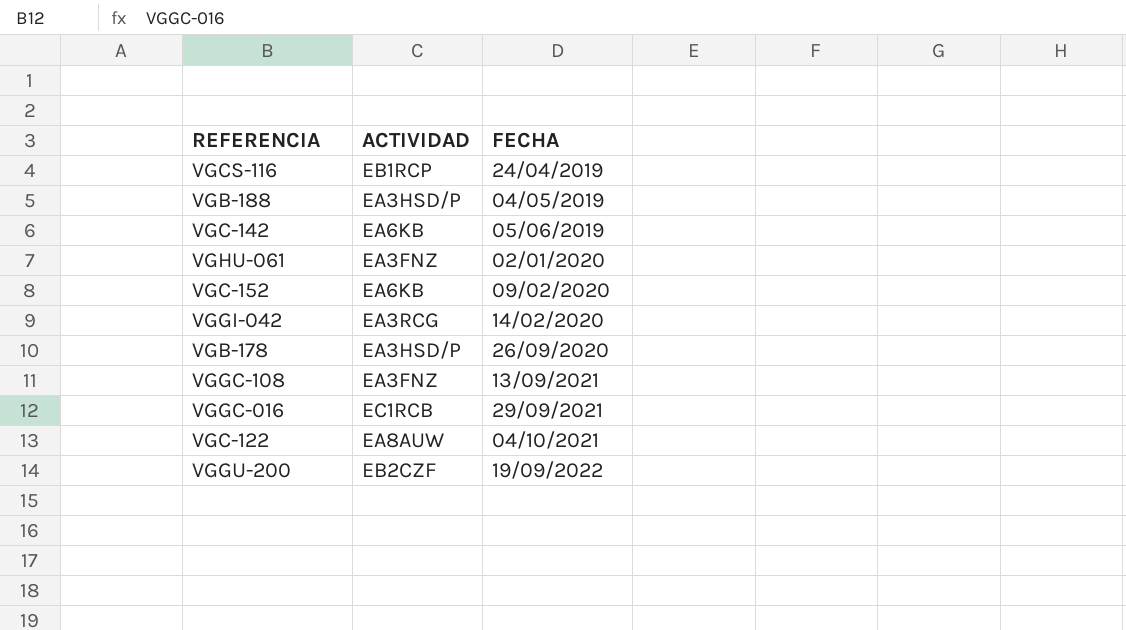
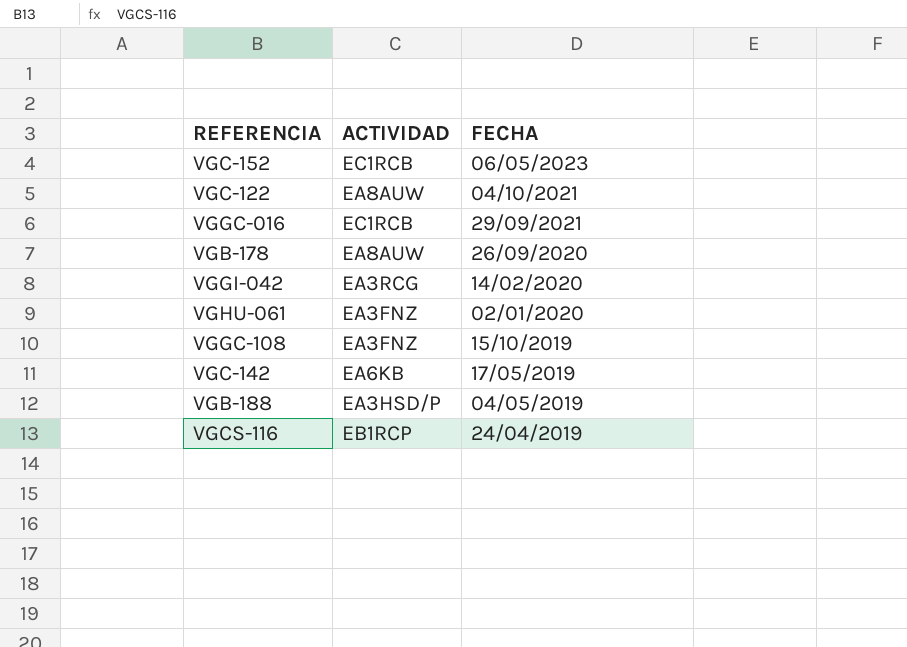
row order: FECHA ascending -> FECHA descending
row VGGU-200: EB2CZF | 19/09/2022 -> none
VGC-152 | ACTIVIDAD: EA6KB -> EC1RCB
VGC-152 | FECHA: 09/02/2020 -> 06/05/2023
VGB-178 | ACTIVIDAD: EA3HSD/P -> EA8AUW
VGGC-108 | FECHA: 13/09/2021 -> 15/10/2019
VGC-142 | FECHA: 05/06/2019 -> 17/05/2019

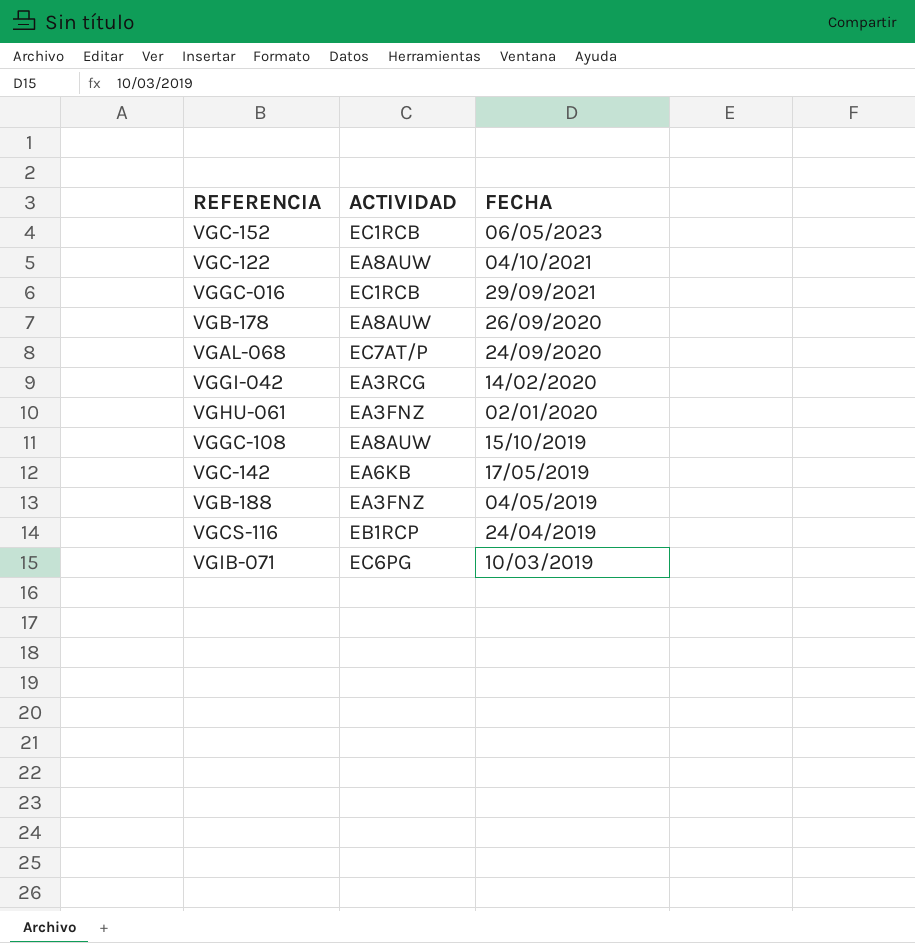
row VGAL-068: none -> EC7AT/P | 24/09/2020
VGGC-108 | ACTIVIDAD: EA3FNZ -> EA8AUW
VGB-188 | ACTIVIDAD: EA3HSD/P -> EA3FNZ
row VGIB-071: none -> EC6PG | 10/03/2019

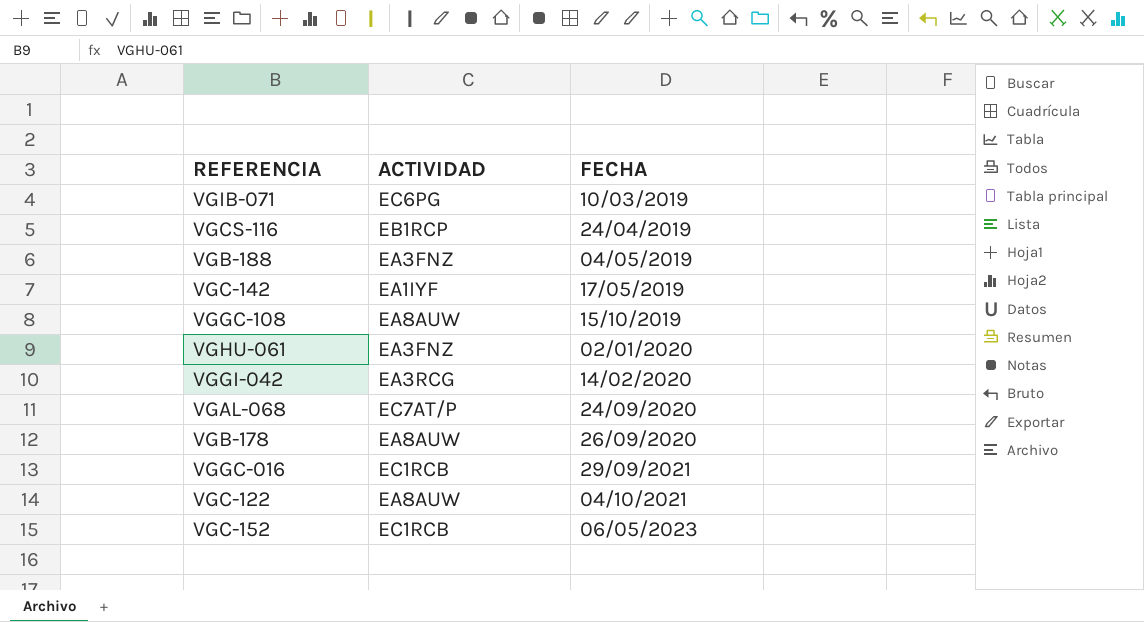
row order: FECHA descending -> FECHA ascending
VGC-142 | ACTIVIDAD: EA6KB -> EA1IYF

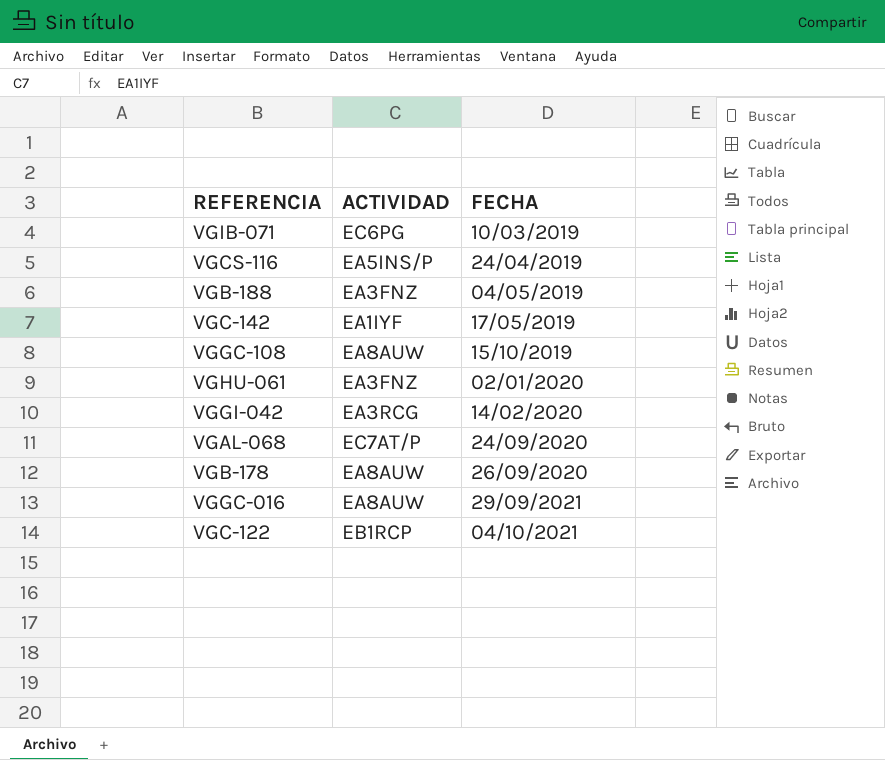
row VGC-152: EC1RCB | 06/05/2023 -> none
VGCS-116 | ACTIVIDAD: EB1RCP -> EA5INS/P
VGGC-016 | ACTIVIDAD: EC1RCB -> EA8AUW
VGC-122 | ACTIVIDAD: EA8AUW -> EB1RCP

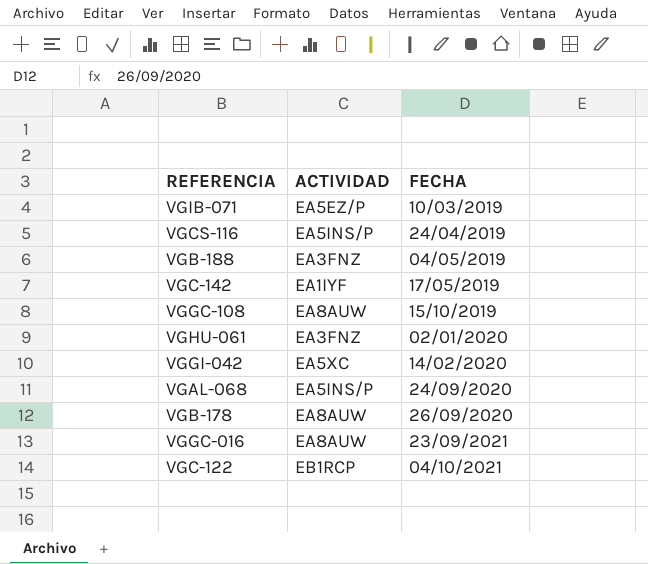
VGIB-071 | ACTIVIDAD: EC6PG -> EA5EZ/P
VGGI-042 | ACTIVIDAD: EA3RCG -> EA5XC
VGAL-068 | ACTIVIDAD: EC7AT/P -> EA5INS/P
VGGC-016 | FECHA: 29/09/2021 -> 23/09/2021

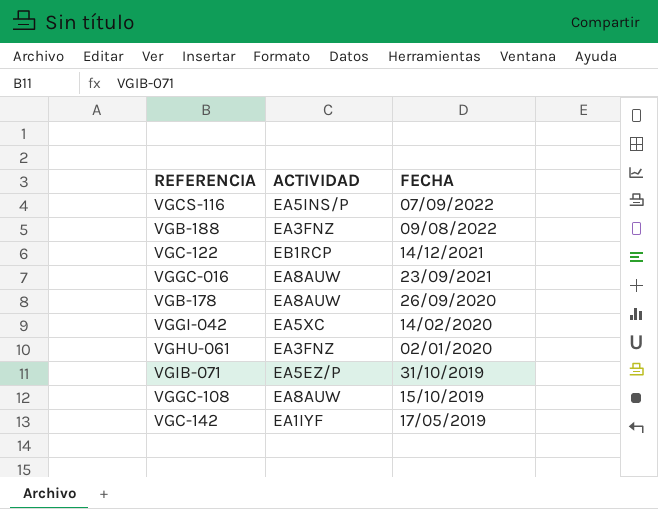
row order: FECHA ascending -> FECHA descending
row VGAL-068: EA5INS/P | 24/09/2020 -> none
VGCS-116 | FECHA: 24/04/2019 -> 07/09/2022
VGB-188 | FECHA: 04/05/2019 -> 09/08/2022
VGC-122 | FECHA: 04/10/2021 -> 14/12/2021
VGIB-071 | FECHA: 10/03/2019 -> 31/10/2019

